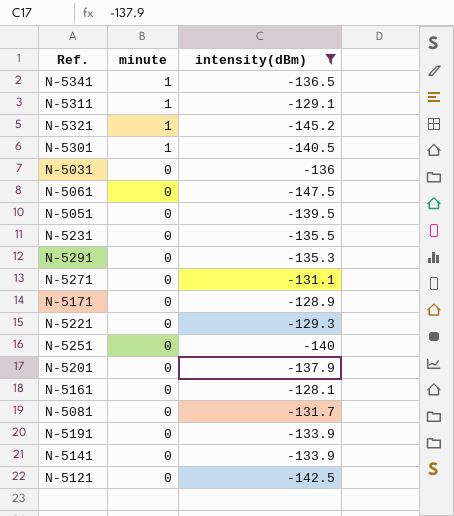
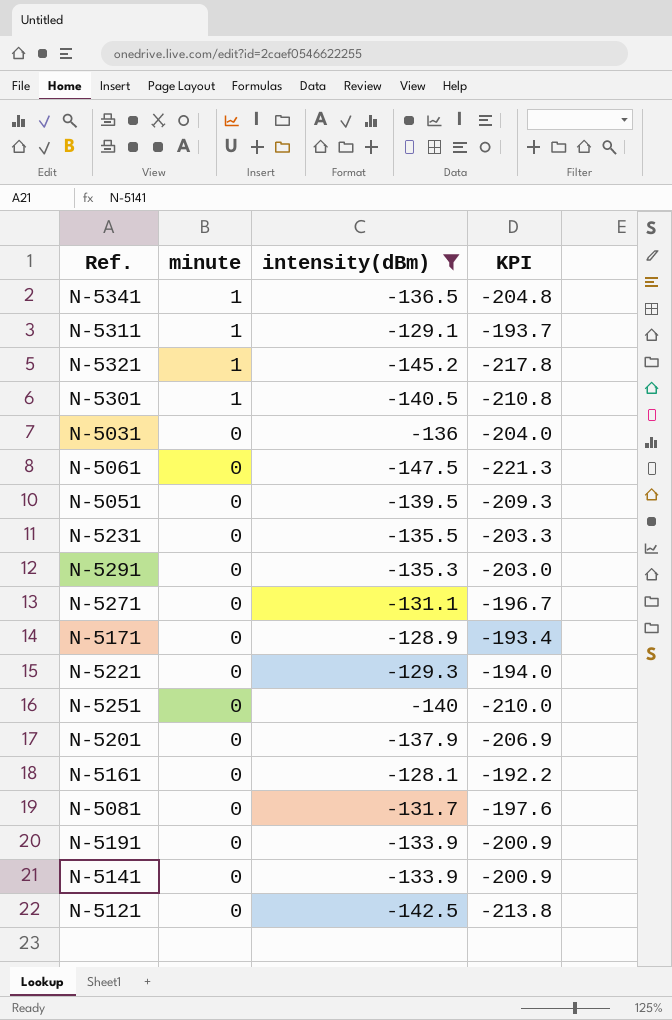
column KPI | formula: none -> [intensity(dBm)] * 1.5

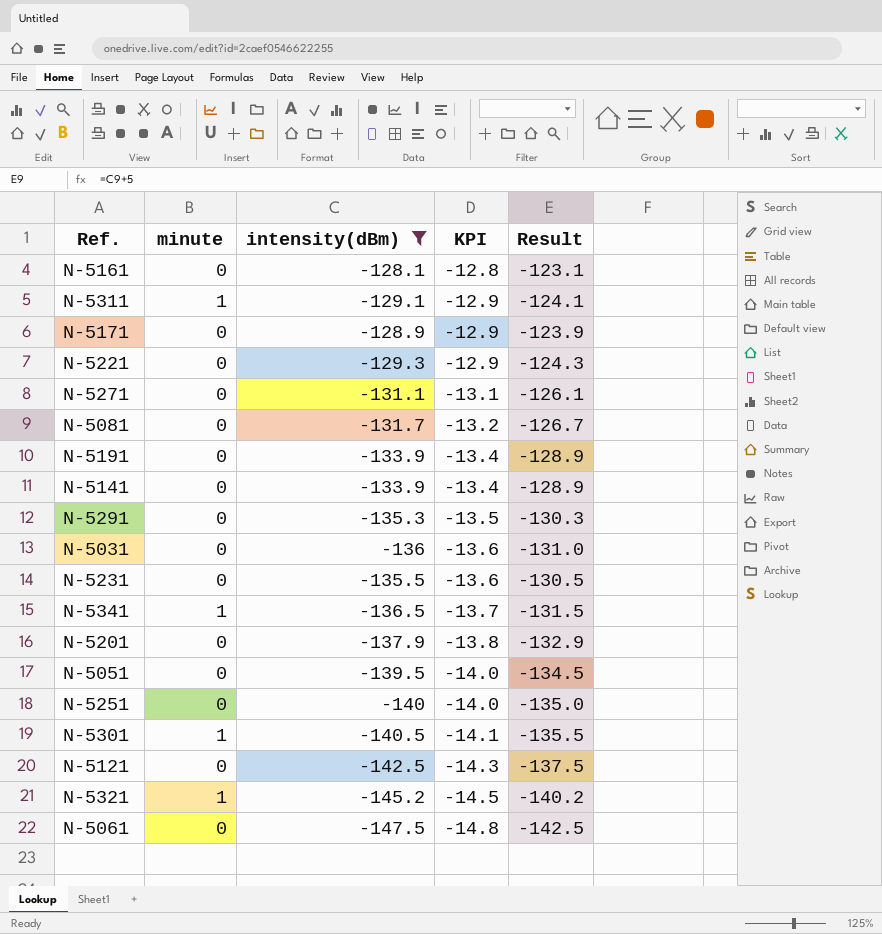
row order: minute descending -> KPI descending
column KPI | formula: [intensity(dBm)] * 1.5 -> [intensity(dBm)] * 0.1
column Result | formula: none -> [intensity(dBm)] + 5

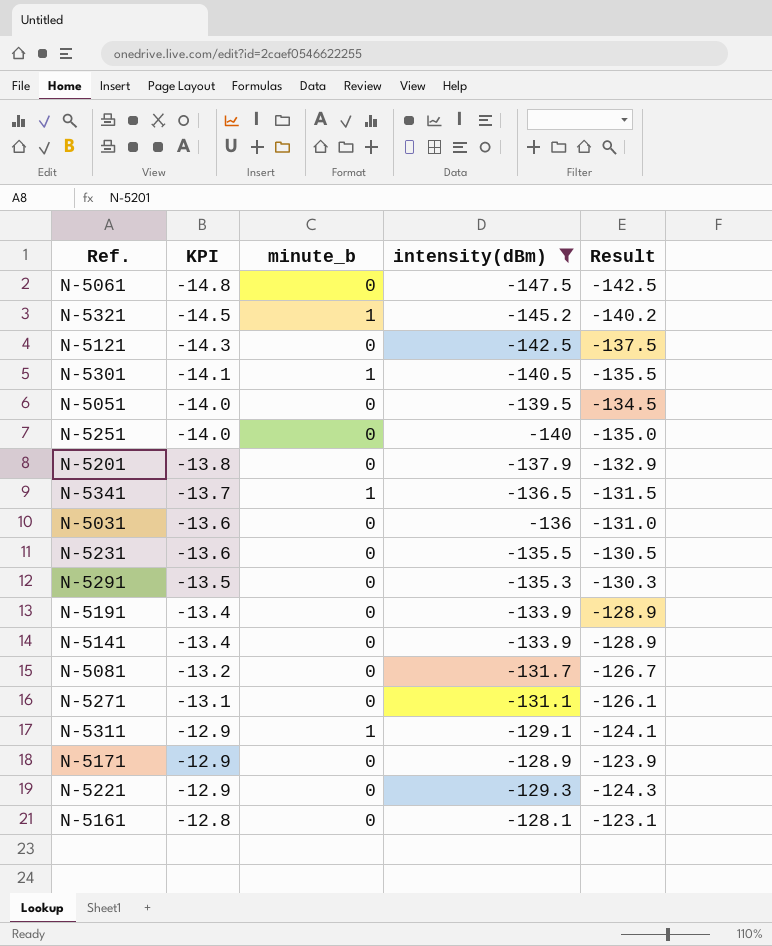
row order: KPI descending -> KPI ascending
column KPI | position: 4 -> 2
column name: minute -> minute_b

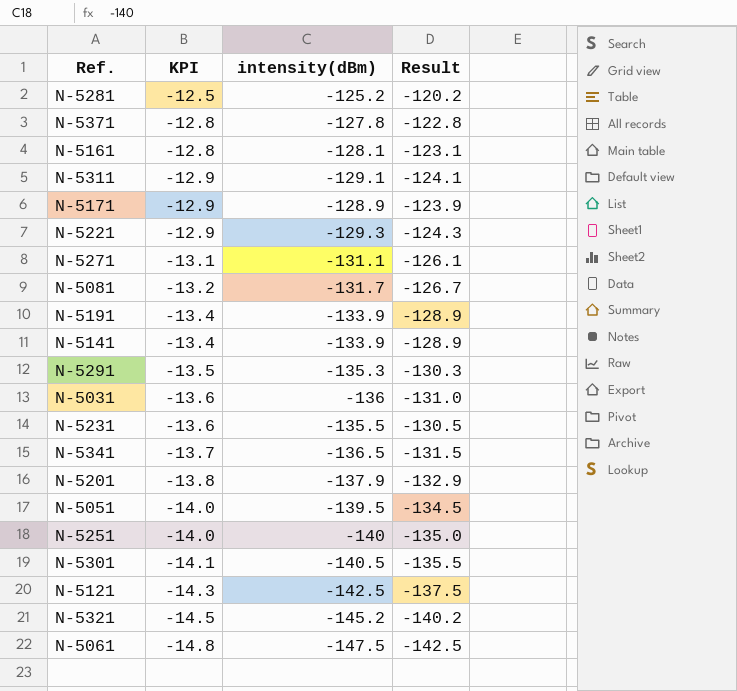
filter: intensity(dBm) <= -128.1 -> none
row order: KPI ascending -> KPI descending
column minute_b | position: 3 -> none

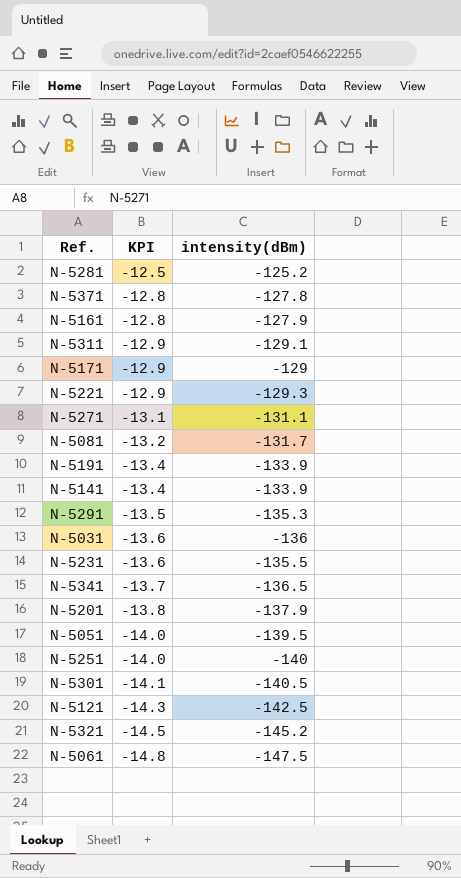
column Result | formula: [intensity(dBm)] + 5 -> none
N-5161 | intensity(dBm): -128.1 -> -127.9
N-5171 | intensity(dBm): -128.9 -> -129

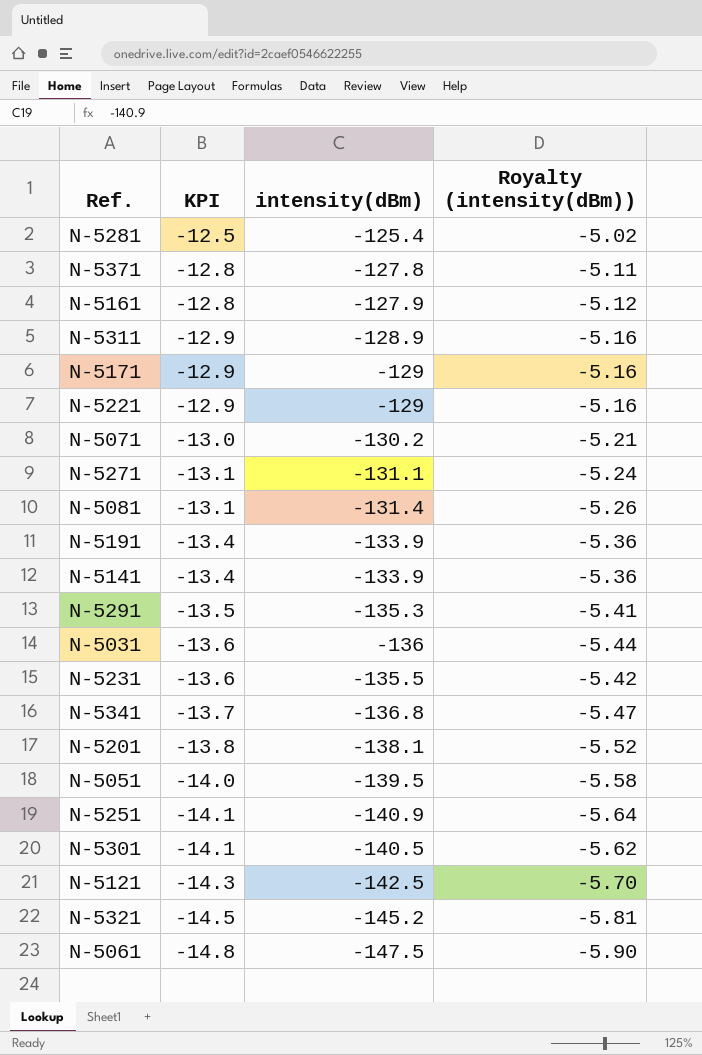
column Royalty (intensity(dBm)) | formula: none -> [intensity(dBm)] * 0.04
N-5281 | intensity(dBm): -125.2 -> -125.4
N-5311 | intensity(dBm): -129.1 -> -128.9
N-5221 | intensity(dBm): -129.3 -> -129
row N-5071: none -> -13.0 | -130.2 | -5.21
N-5081 | KPI: -13.2 -> -13.1
N-5081 | intensity(dBm): -131.7 -> -131.4
N-5341 | intensity(dBm): -136.5 -> -136.8
N-5201 | intensity(dBm): -137.9 -> -138.1
N-5251 | KPI: -14.0 -> -14.1
N-5251 | intensity(dBm): -140 -> -140.9

